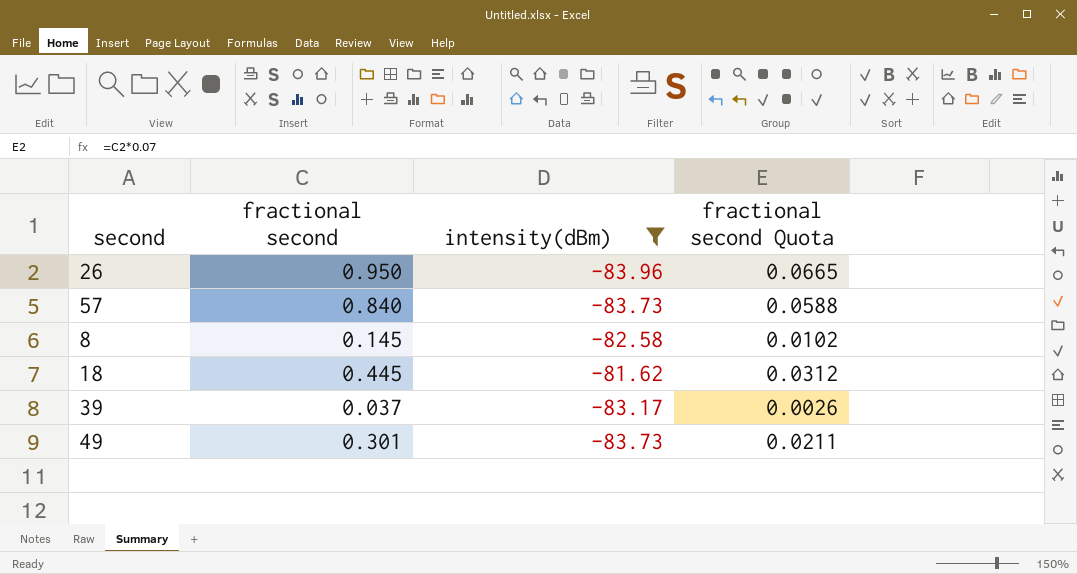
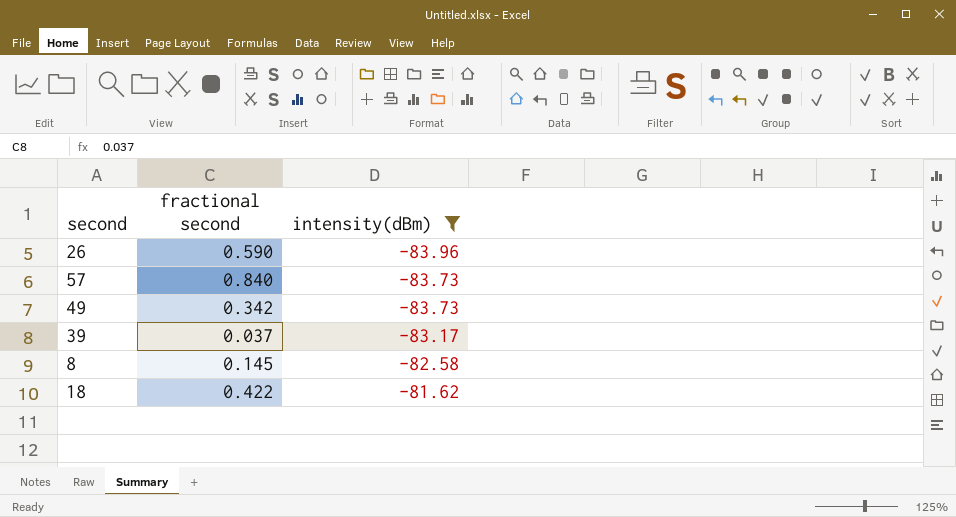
row order: none -> intensity(dBm) ascending
column fractional second Quota | formula: [fractional second] * 0.07 -> none
26 | fractional second: 0.950 -> 0.590
49 | fractional second: 0.301 -> 0.342
18 | fractional second: 0.445 -> 0.422

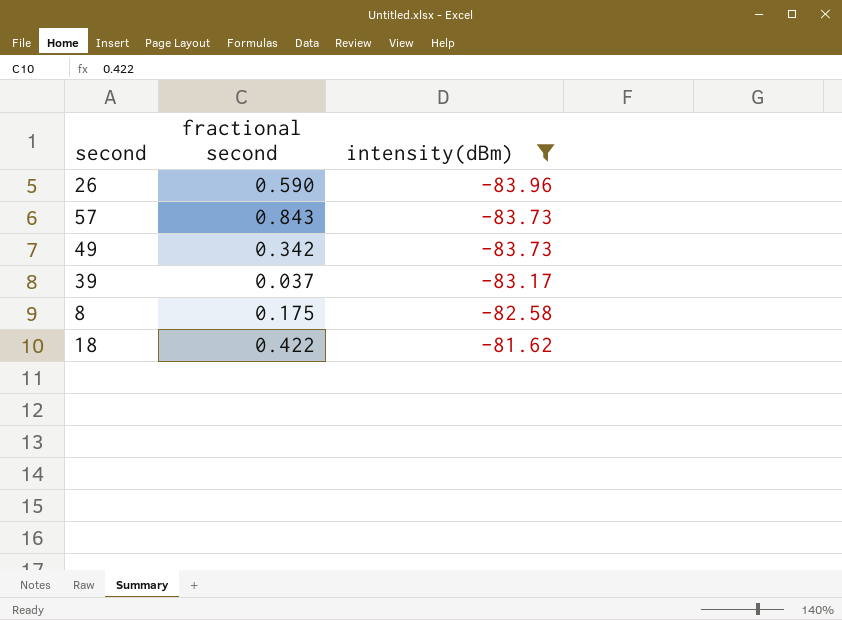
57 | fractional second: 0.840 -> 0.843
8 | fractional second: 0.145 -> 0.175

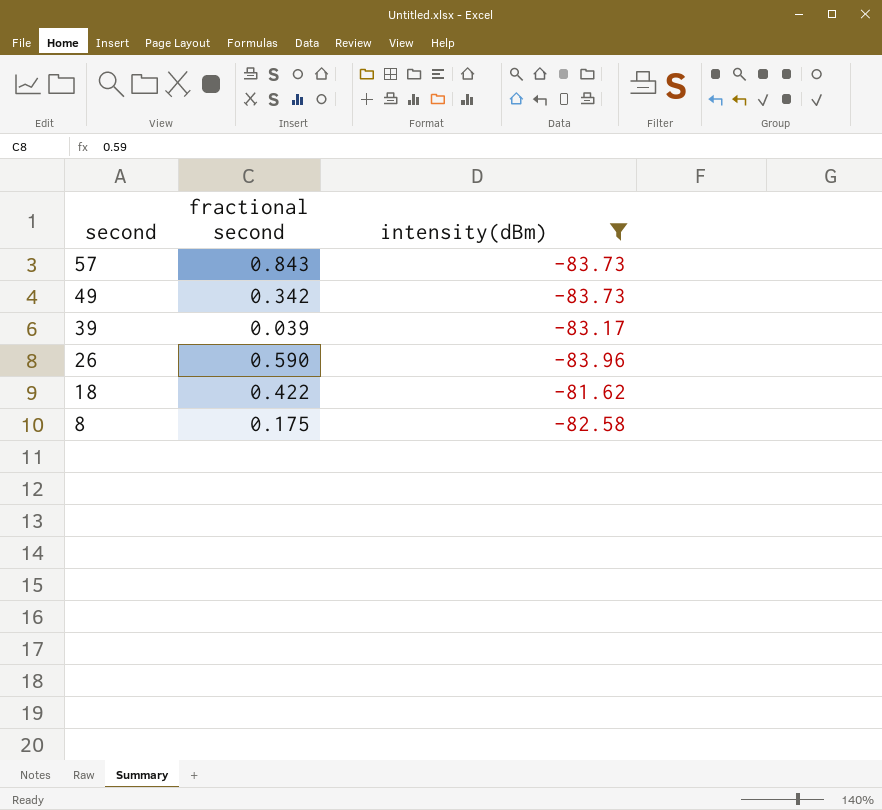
row order: intensity(dBm) ascending -> second descending
39 | fractional second: 0.037 -> 0.039

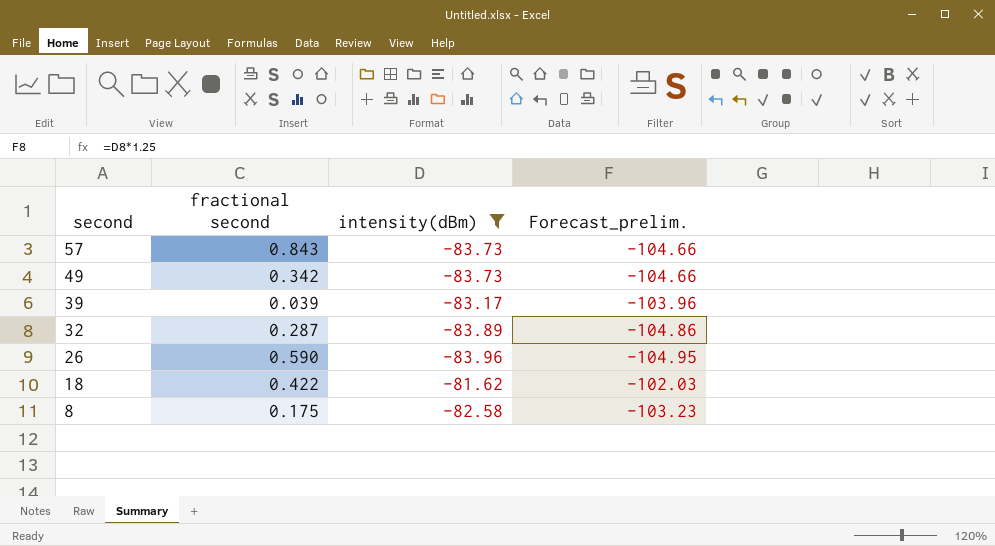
column Forecast_prelim. | formula: none -> [intensity(dBm)] * 1.25
row 32: none -> 0.287 | -83.89 | -104.86

